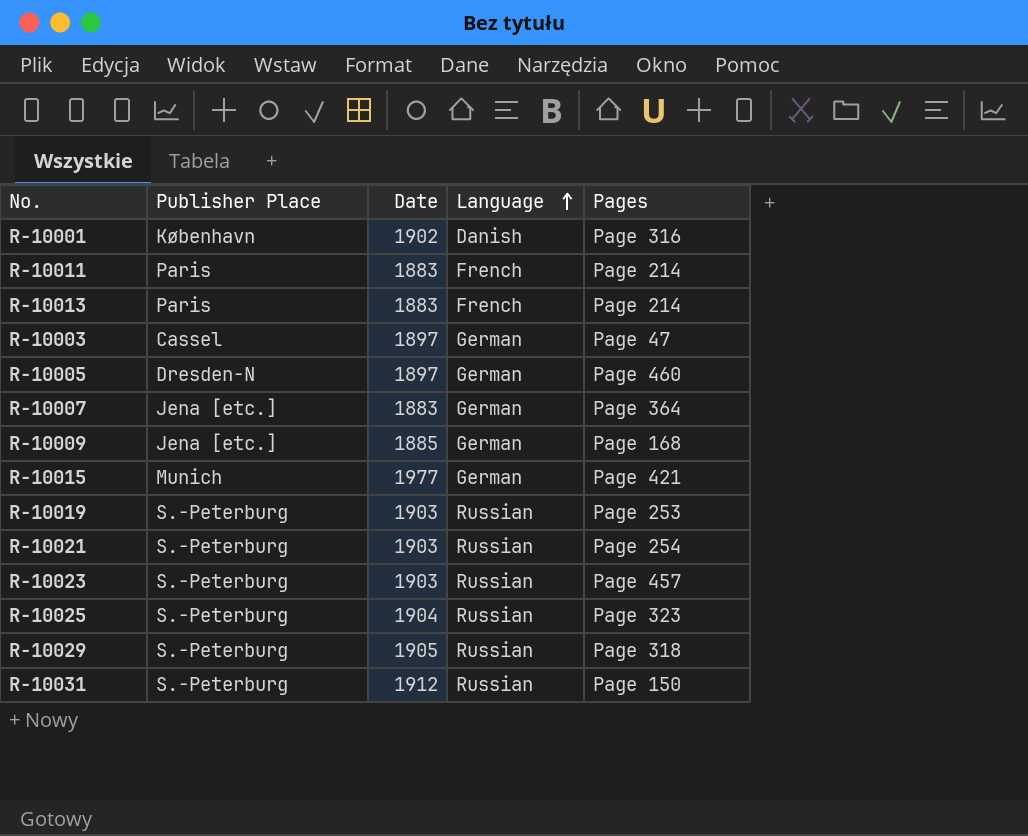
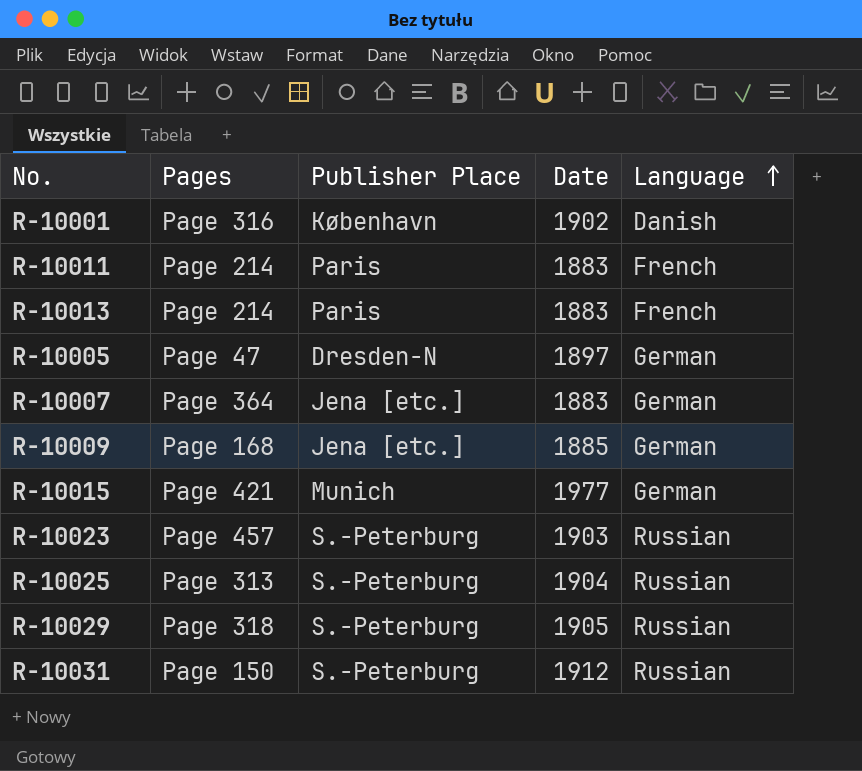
column Pages | position: 5 -> 2
row R-10003: Cassel | 1897 | German | Page 47 -> none
row R-10019: S.-Peterburg | 1903 | Russian | Page 253 -> none
row R-10021: S.-Peterburg | 1903 | Russian | Page 254 -> none
R-10005 | Pages: Page 460 -> Page 47
R-10025 | Pages: Page 323 -> Page 313

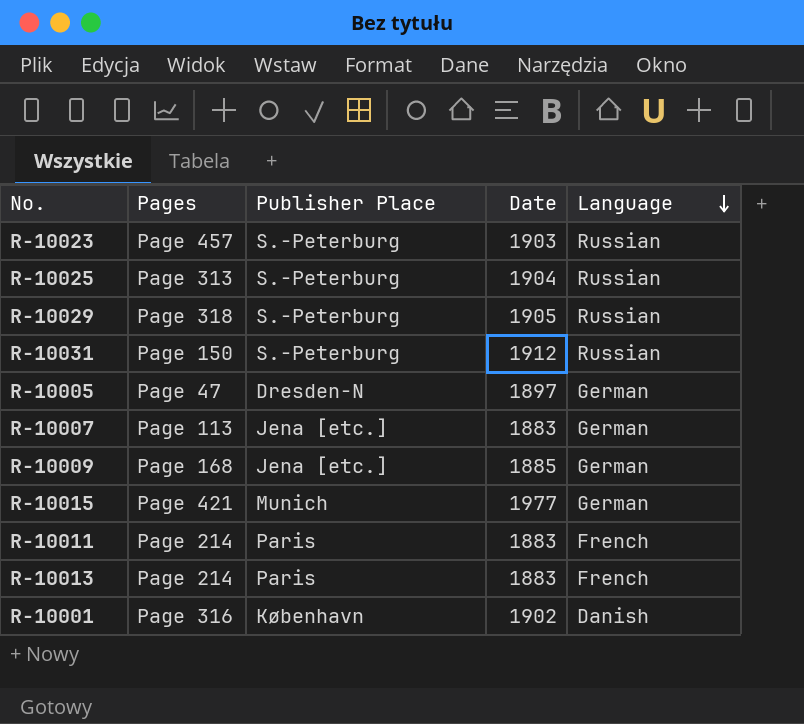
row order: Language ascending -> Language descending
R-10007 | Pages: Page 364 -> Page 113

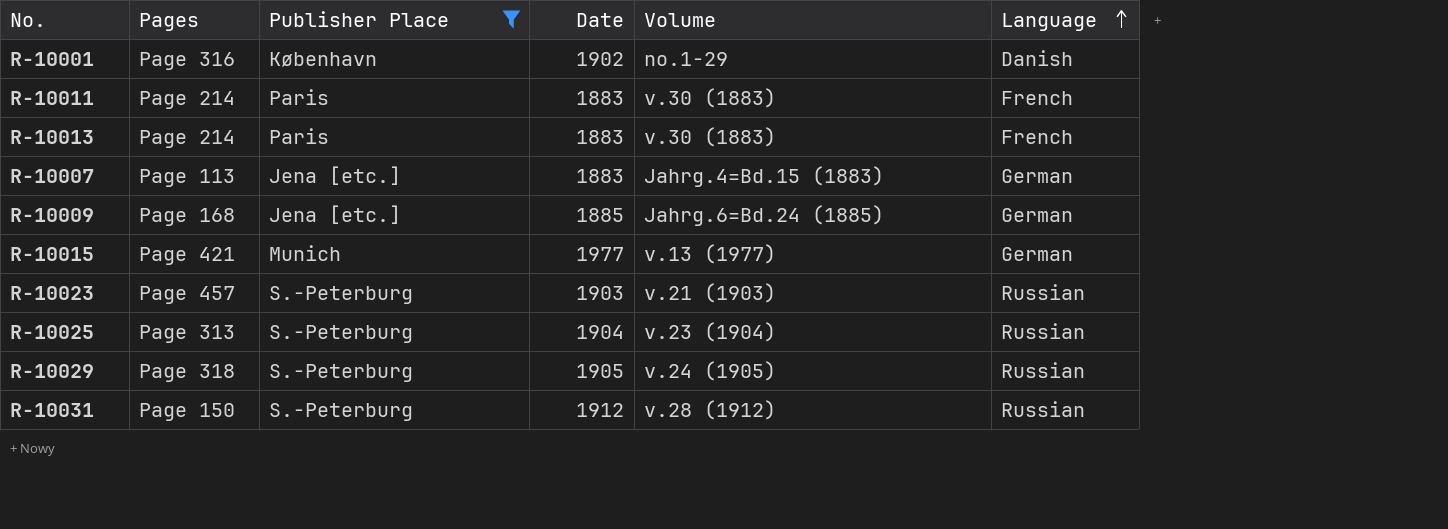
filter: none -> Publisher Place != Dresden-N
row order: Language descending -> Language ascending
column Volume | position: none -> 5

